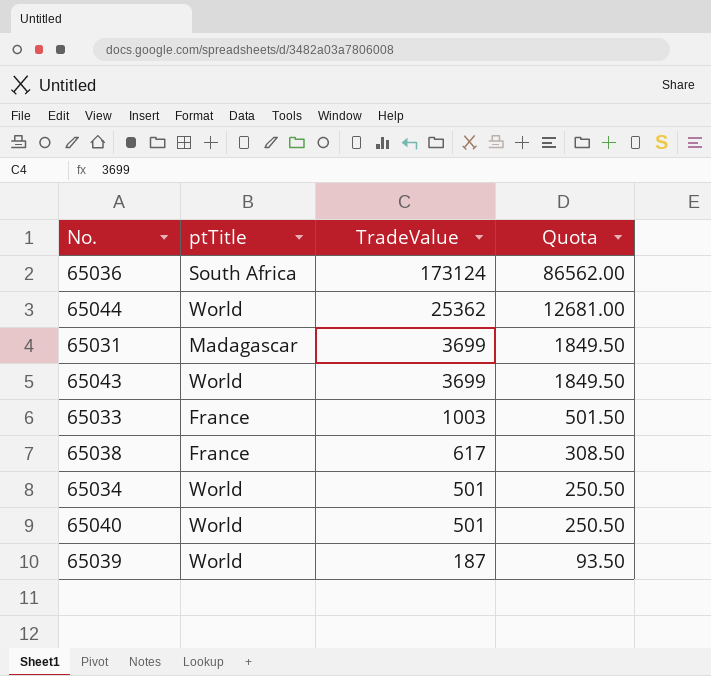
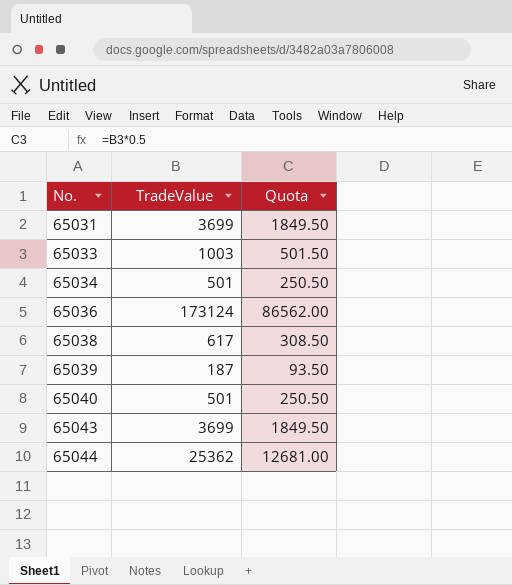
row order: TradeValue descending -> No. ascending
column ptTitle | position: 2 -> none

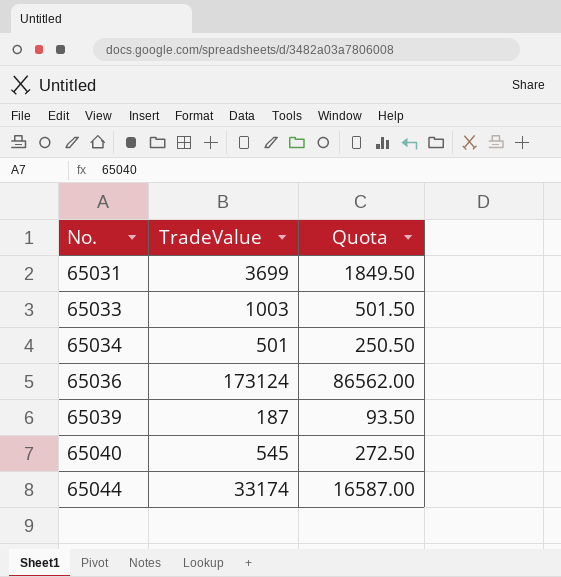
row 65038: 617 | 308.50 -> none
row 65043: 3699 | 1849.50 -> none
65040 | TradeValue: 501 -> 545
65040 | Quota: 250.50 -> 272.50
65044 | TradeValue: 25362 -> 33174
65044 | Quota: 12681.00 -> 16587.00

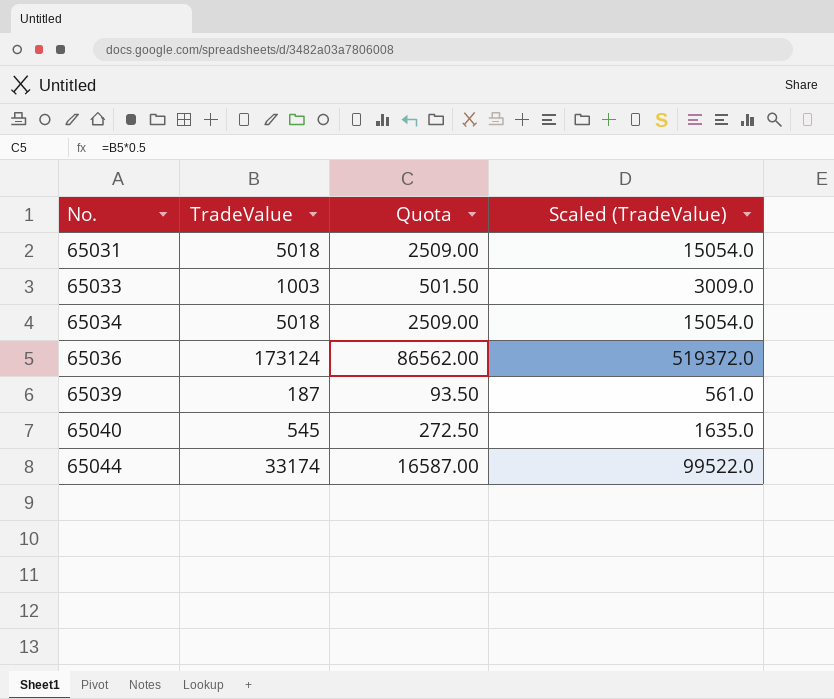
column Scaled (TradeValue) | formula: none -> [TradeValue] * 3
65031 | TradeValue: 3699 -> 5018
65031 | Quota: 1849.50 -> 2509.00
65034 | TradeValue: 501 -> 5018
65034 | Quota: 250.50 -> 2509.00

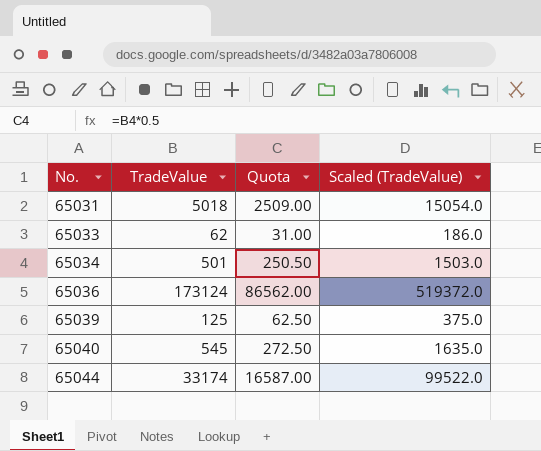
65033 | TradeValue: 1003 -> 62
65033 | Quota: 501.50 -> 31.00
65033 | Scaled (TradeValue): 3009.0 -> 186.0
65034 | TradeValue: 5018 -> 501
65034 | Quota: 2509.00 -> 250.50
65034 | Scaled (TradeValue): 15054.0 -> 1503.0
65039 | TradeValue: 187 -> 125
65039 | Quota: 93.50 -> 62.50
65039 | Scaled (TradeValue): 561.0 -> 375.0

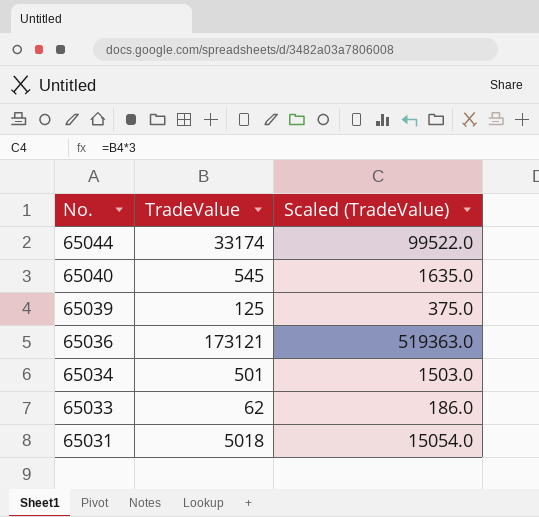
row order: No. ascending -> No. descending
column Quota | formula: [TradeValue] * 0.5 -> none
65036 | TradeValue: 173124 -> 173121
65036 | Scaled (TradeValue): 519372.0 -> 519363.0

